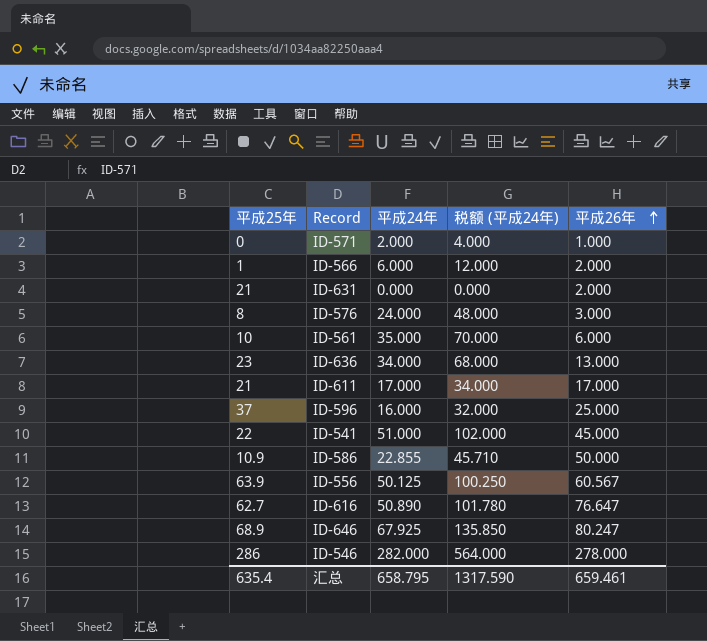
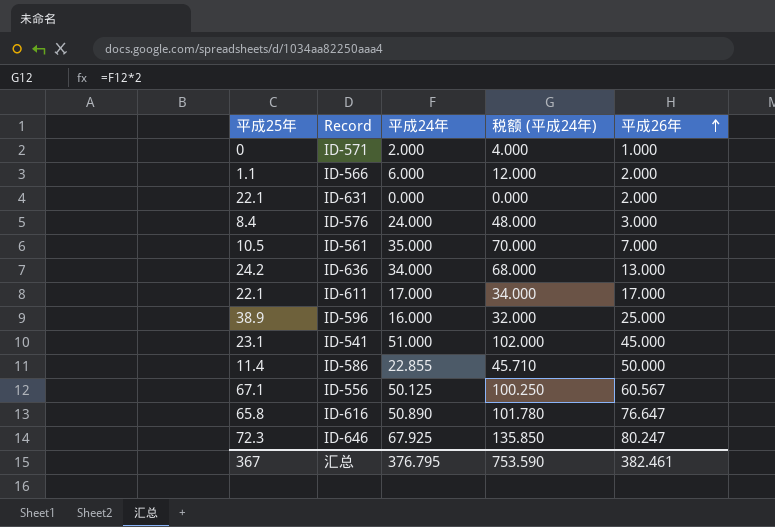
row ID-546: 286 | 282.000 | 564.000 | 278.000 -> none
ID-566 | 平成25年: 1 -> 1.1
ID-631 | 平成25年: 21 -> 22.1
ID-576 | 平成25年: 8 -> 8.4
ID-561 | 平成25年: 10 -> 10.5
ID-561 | 平成26年: 6.000 -> 7.000
ID-636 | 平成25年: 23 -> 24.2
ID-611 | 平成25年: 21 -> 22.1
ID-596 | 平成25年: 37 -> 38.9
ID-541 | 平成25年: 22 -> 23.1
ID-586 | 平成25年: 10.9 -> 11.4
ID-556 | 平成25年: 63.9 -> 67.1
ID-616 | 平成25年: 62.7 -> 65.8
ID-646 | 平成25年: 68.9 -> 72.3
汇总 | 平成25年: 635.4 -> 367
汇总 | 平成24年: 658.795 -> 376.795
汇总 | 税额 (平成24年): 1317.590 -> 753.590
汇总 | 平成26年: 659.461 -> 382.461

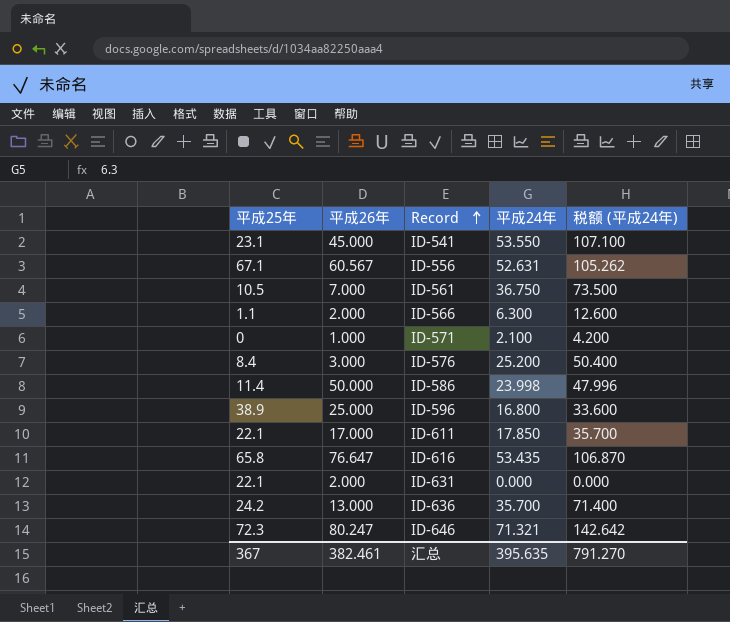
row order: 平成26年 ascending -> Record ascending
column 平成26年 | position: 5 -> 2
ID-541 | 平成24年: 51.000 -> 53.550
ID-541 | 税额 (平成24年): 102.000 -> 107.100
ID-556 | 平成24年: 50.125 -> 52.631
ID-556 | 税额 (平成24年): 100.250 -> 105.262
ID-561 | 平成24年: 35.000 -> 36.750
ID-561 | 税额 (平成24年): 70.000 -> 73.500
ID-566 | 平成24年: 6.000 -> 6.300
ID-566 | 税额 (平成24年): 12.000 -> 12.600
ID-571 | 平成24年: 2.000 -> 2.100
ID-571 | 税额 (平成24年): 4.000 -> 4.200
ID-576 | 平成24年: 24.000 -> 25.200
ID-576 | 税额 (平成24年): 48.000 -> 50.400
ID-586 | 平成24年: 22.855 -> 23.998
ID-586 | 税额 (平成24年): 45.710 -> 47.996
ID-596 | 平成24年: 16.000 -> 16.800
ID-596 | 税额 (平成24年): 32.000 -> 33.600
ID-611 | 平成24年: 17.000 -> 17.850
ID-611 | 税额 (平成24年): 34.000 -> 35.700
ID-616 | 平成24年: 50.890 -> 53.435
ID-616 | 税额 (平成24年): 101.780 -> 106.870
ID-636 | 平成24年: 34.000 -> 35.700
ID-636 | 税额 (平成24年): 68.000 -> 71.400
ID-646 | 平成24年: 67.925 -> 71.321
ID-646 | 税额 (平成24年): 135.850 -> 142.642
汇总 | 平成24年: 376.795 -> 395.635
汇总 | 税额 (平成24年): 753.590 -> 791.270

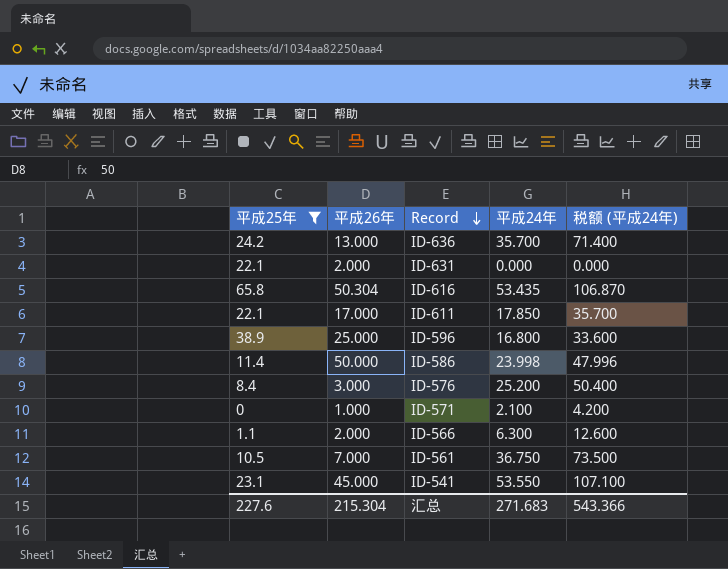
filter: none -> 平成25年 <= 65.8
row order: Record ascending -> Record descending
ID-616 | 平成26年: 76.647 -> 50.304
汇总 | 平成25年: 367 -> 227.6
汇总 | 平成26年: 382.461 -> 215.304
汇总 | 平成24年: 395.635 -> 271.683
汇总 | 税额 (平成24年): 791.270 -> 543.366

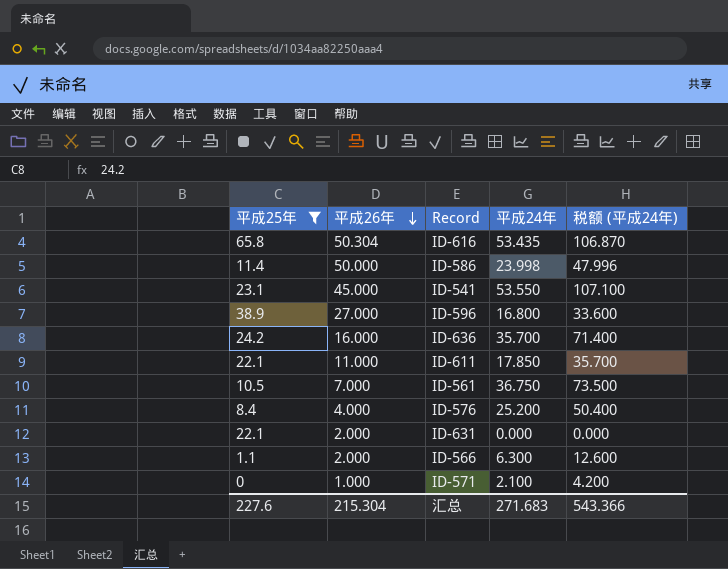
row order: Record descending -> 平成26年 descending
ID-596 | 平成26年: 25.000 -> 27.000
ID-636 | 平成26年: 13.000 -> 16.000
ID-611 | 平成26年: 17.000 -> 11.000
ID-576 | 平成26年: 3.000 -> 4.000

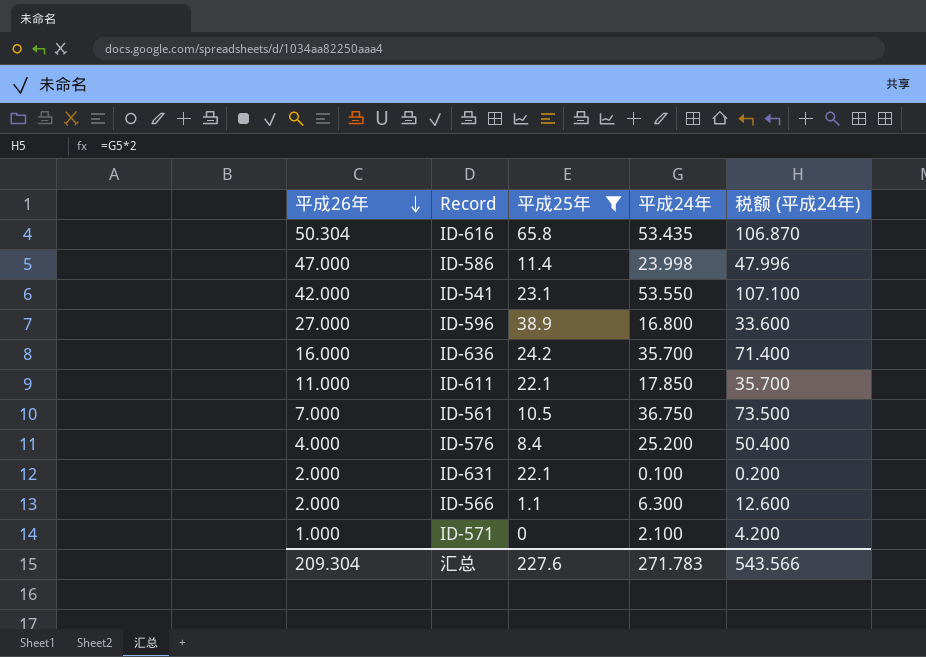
column 平成25年 | position: 1 -> 3
ID-586 | 平成26年: 50.000 -> 47.000
ID-541 | 平成26年: 45.000 -> 42.000
ID-631 | 平成24年: 0.000 -> 0.100
ID-631 | 税额 (平成24年): 0.000 -> 0.200
汇总 | 平成26年: 215.304 -> 209.304
汇总 | 平成24年: 271.683 -> 271.783
汇总 | 税额 (平成24年): 543.366 -> 543.566

